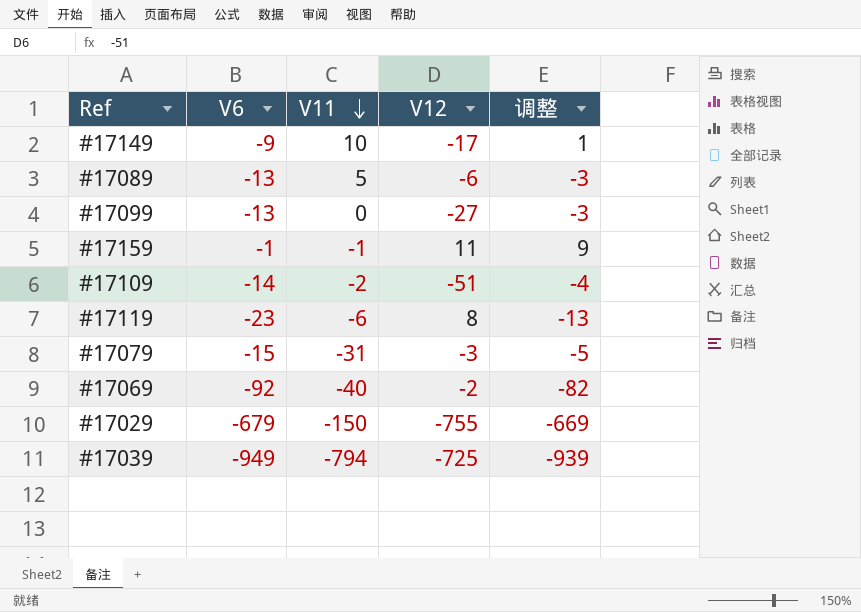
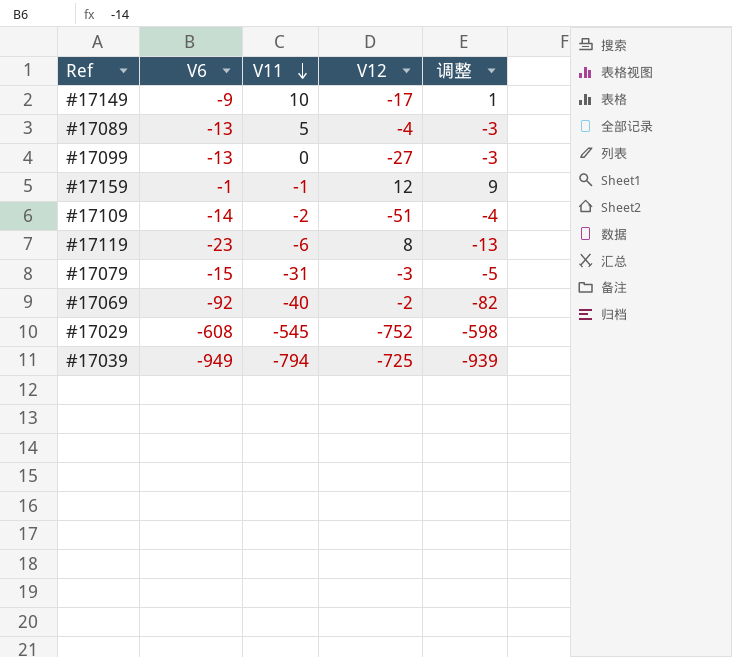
#17089 | V12: -6 -> -4
#17159 | V12: 11 -> 12
#17029 | V6: -679 -> -608
#17029 | V11: -150 -> -545
#17029 | V12: -755 -> -752
#17029 | 调整: -669 -> -598

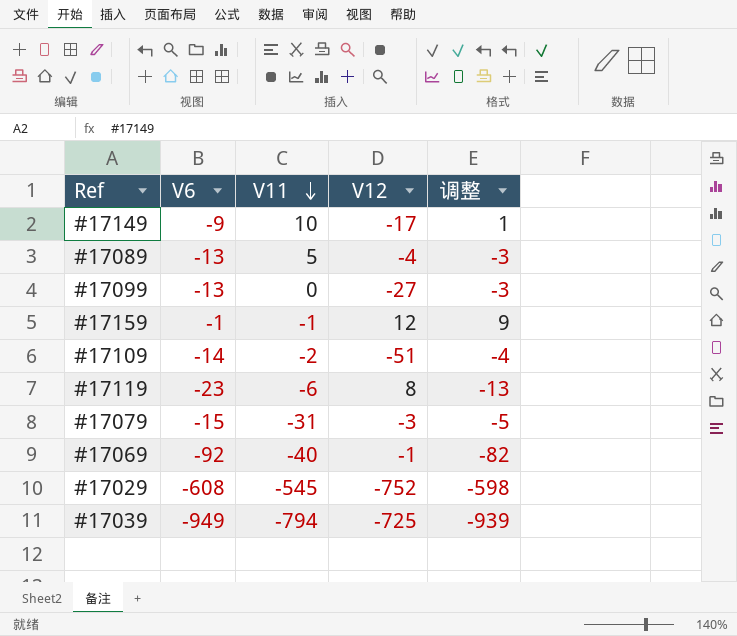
#17069 | V12: -2 -> -1

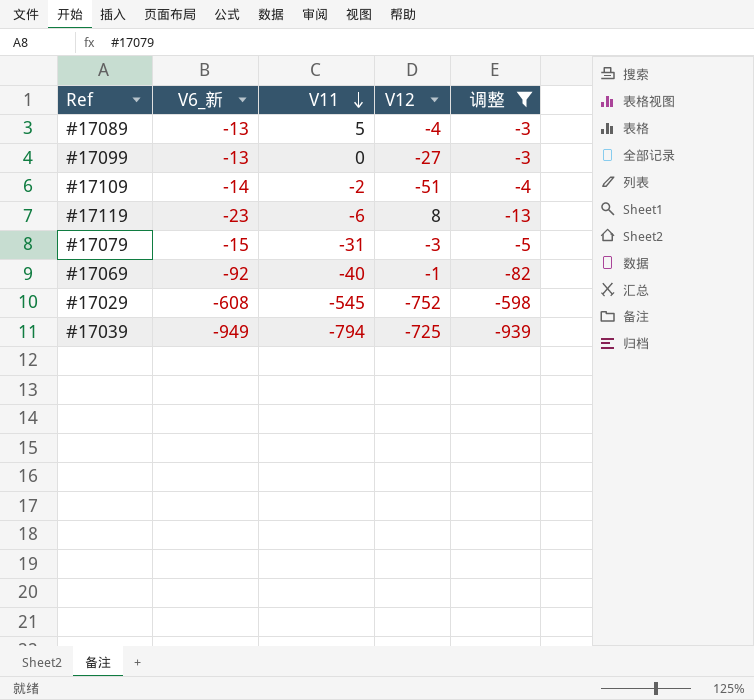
filter: none -> 调整 <= -3
column name: V6 -> V6_新

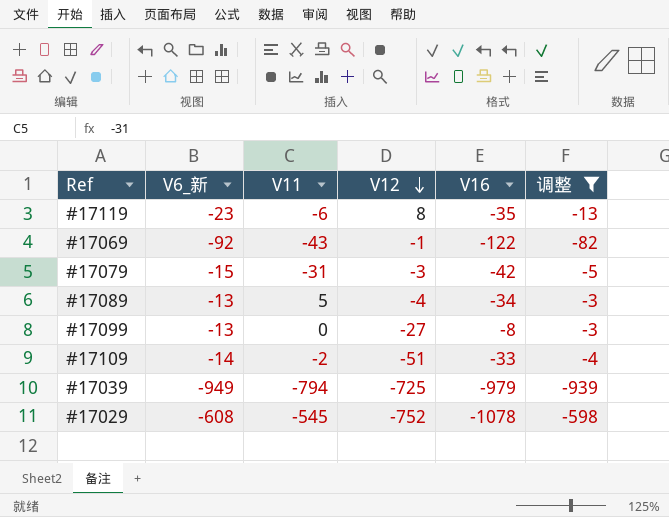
row order: V11 descending -> V12 descending
column V16 | position: none -> 5
#17069 | V11: -40 -> -43

